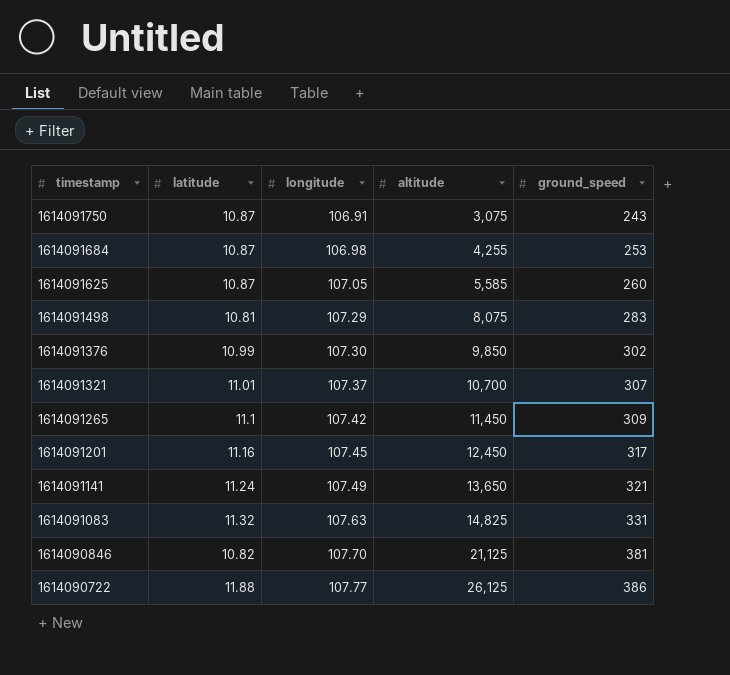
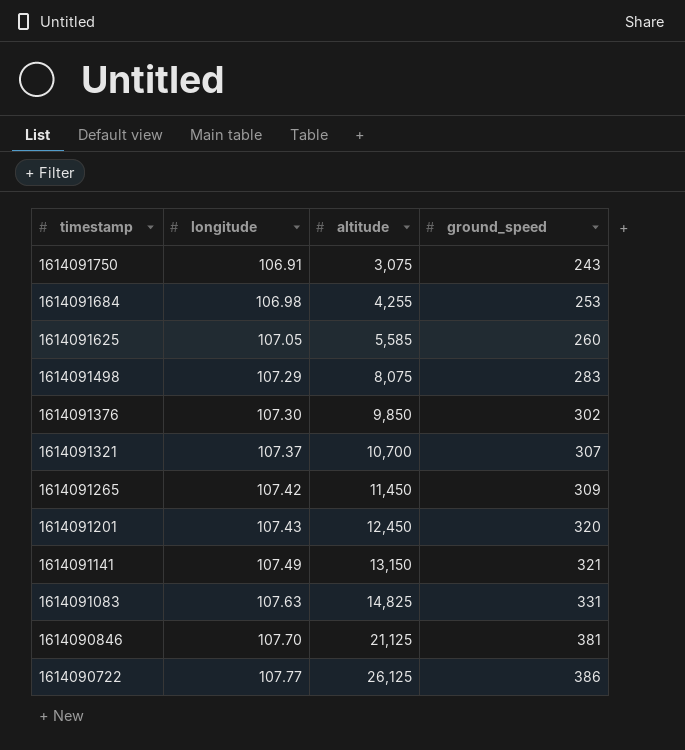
column latitude | position: 2 -> none
1614091201 | longitude: 107.45 -> 107.43
1614091201 | ground_speed: 317 -> 320
1614091141 | altitude: 13,650 -> 13,150

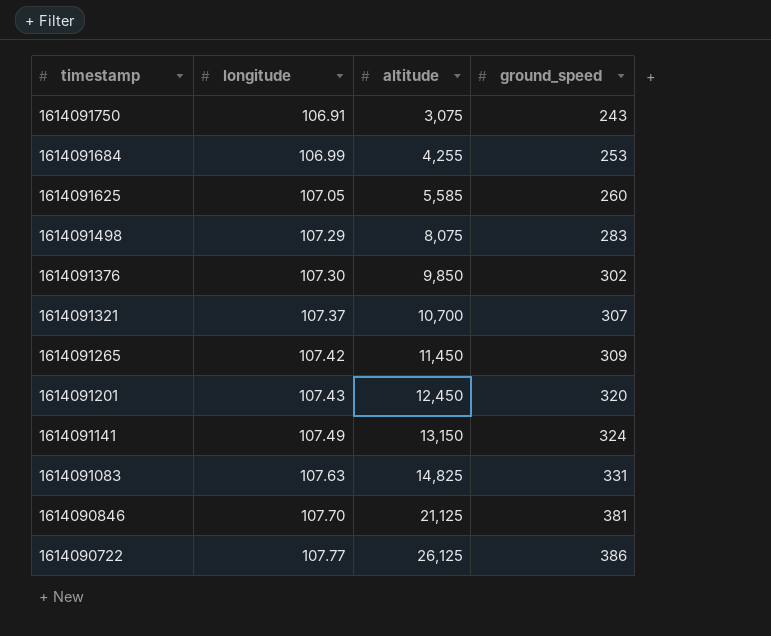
1614091684 | longitude: 106.98 -> 106.99
1614091141 | ground_speed: 321 -> 324

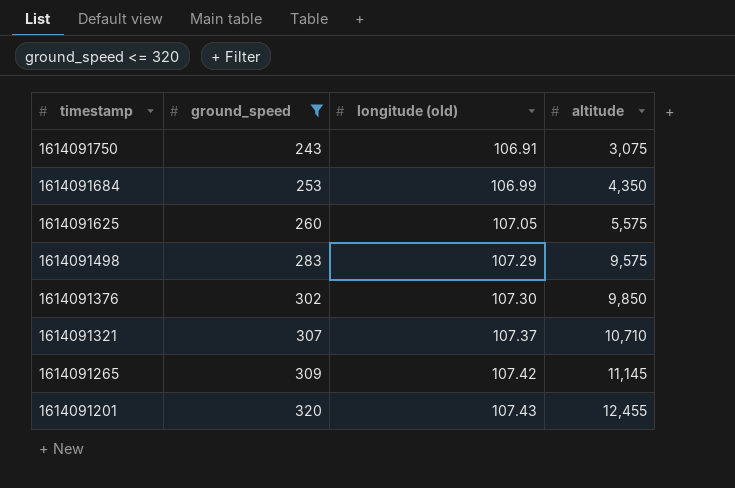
filter: none -> ground_speed <= 320
column ground_speed | position: 4 -> 2
column name: longitude -> longitude (old)
1614091684 | altitude: 4,255 -> 4,350
1614091625 | altitude: 5,585 -> 5,575
1614091498 | altitude: 8,075 -> 9,575
1614091321 | altitude: 10,700 -> 10,710
1614091265 | altitude: 11,450 -> 11,145
1614091201 | altitude: 12,450 -> 12,455

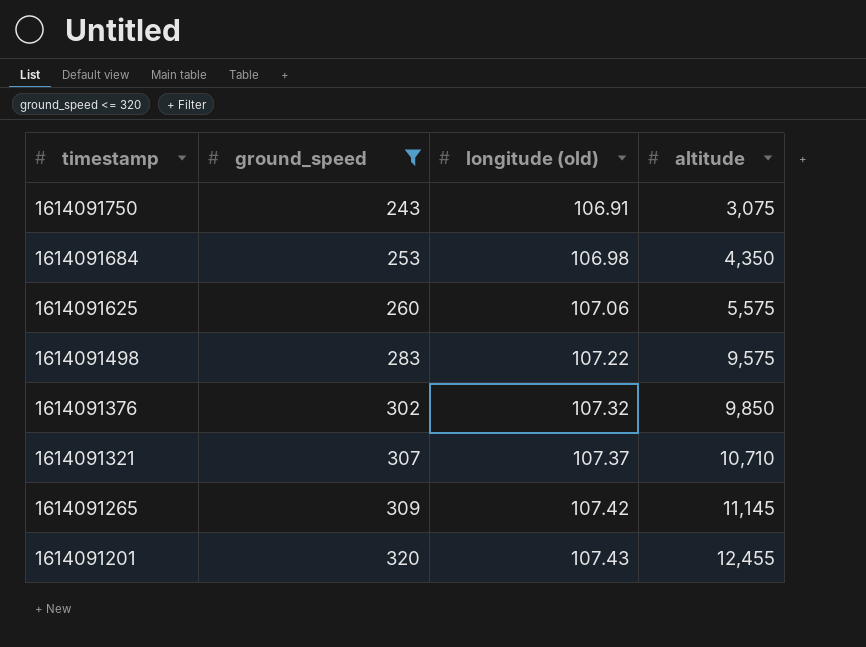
1614091684 | longitude (old): 106.99 -> 106.98
1614091625 | longitude (old): 107.05 -> 107.06
1614091498 | longitude (old): 107.29 -> 107.22
1614091376 | longitude (old): 107.30 -> 107.32

